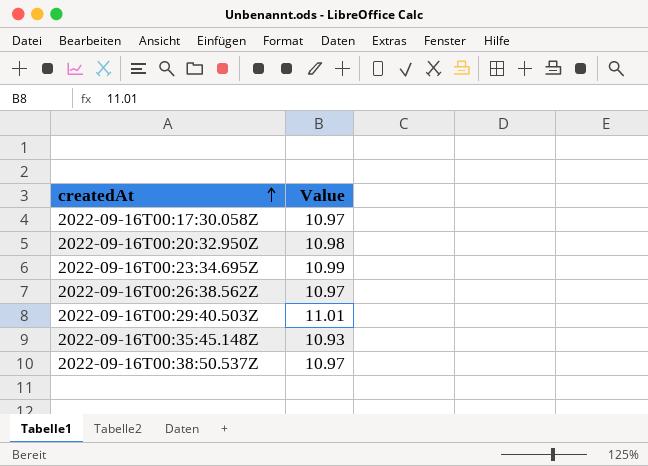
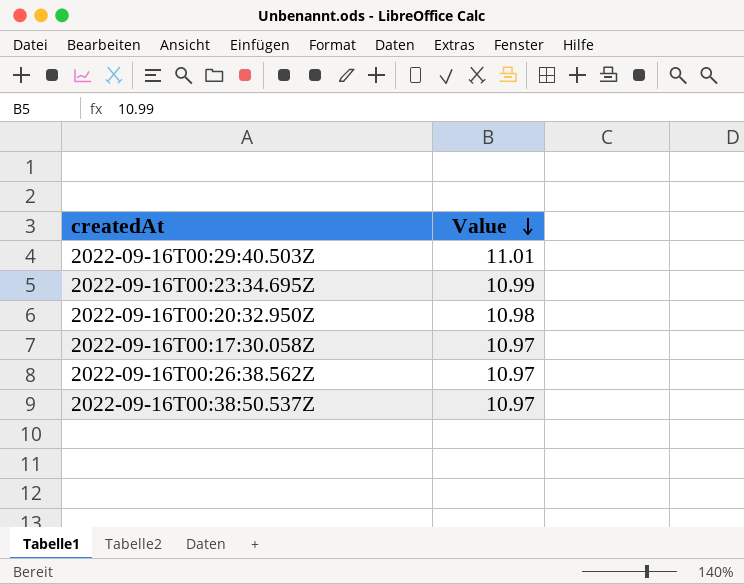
row order: createdAt ascending -> Value descending
row 2022-09-16T00:35:45.148Z: 10.93 -> none

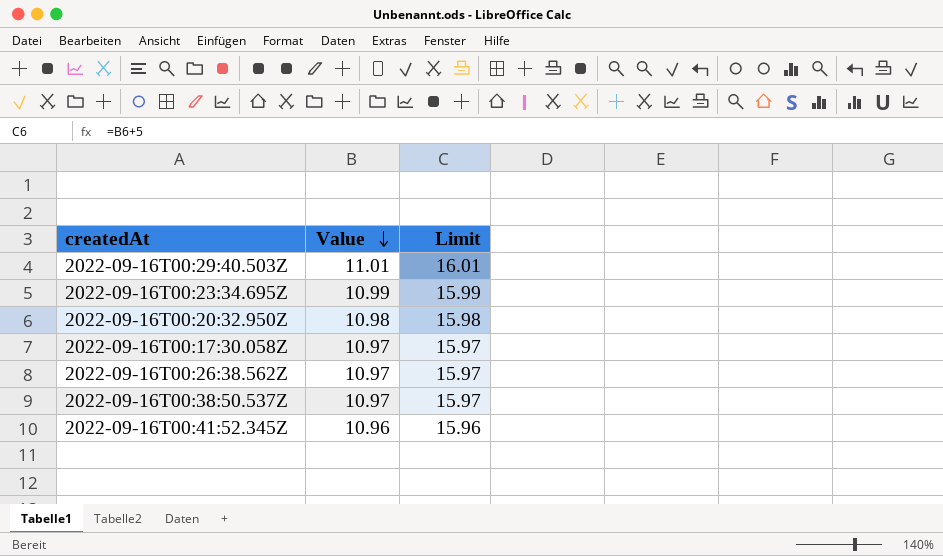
column Limit | formula: none -> [Value] + 5
row 2022-09-16T00:41:52.345Z: none -> 10.96 | 15.96

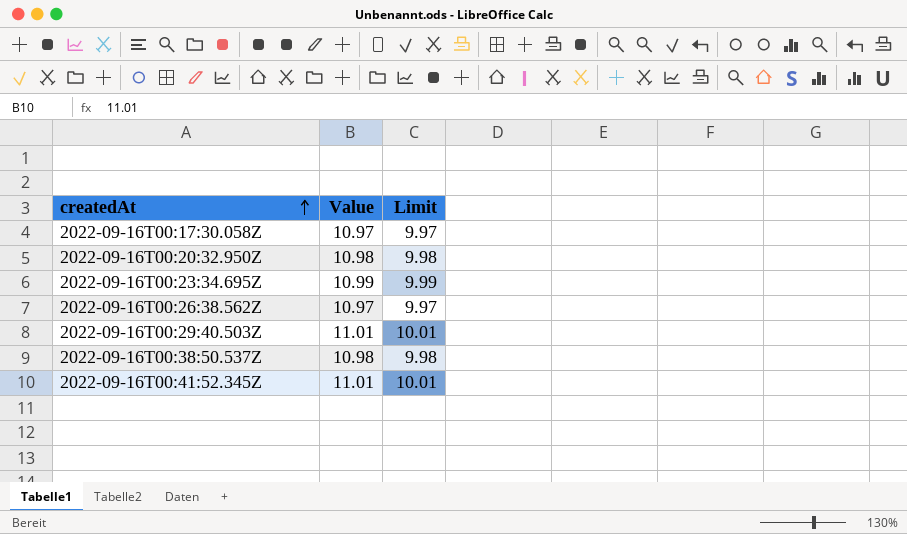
row order: Value descending -> createdAt ascending
column Limit | formula: [Value] + 5 -> [Value] - 1
2022-09-16T00:38:50.537Z | Value: 10.97 -> 10.98
2022-09-16T00:41:52.345Z | Value: 10.96 -> 11.01

